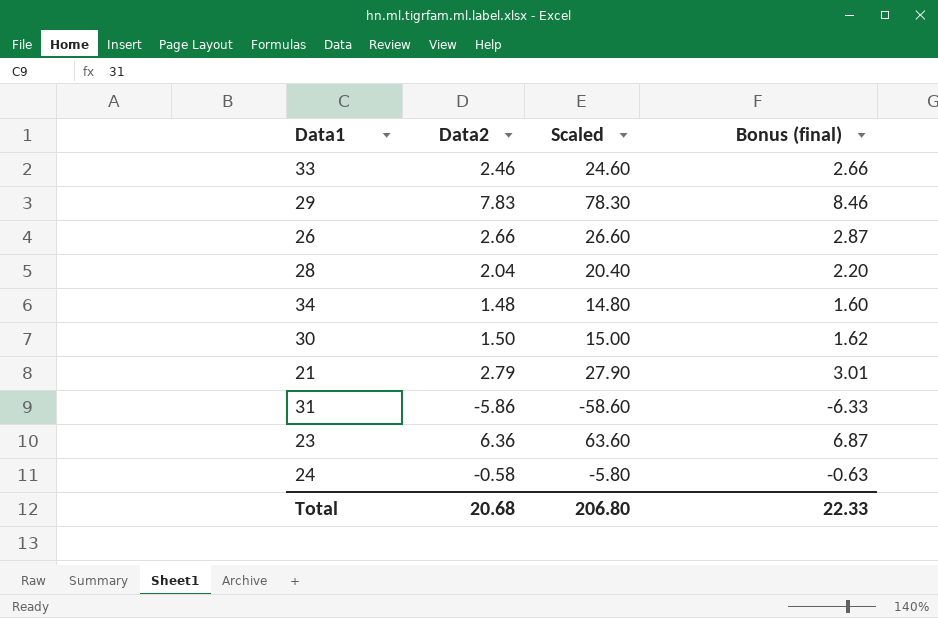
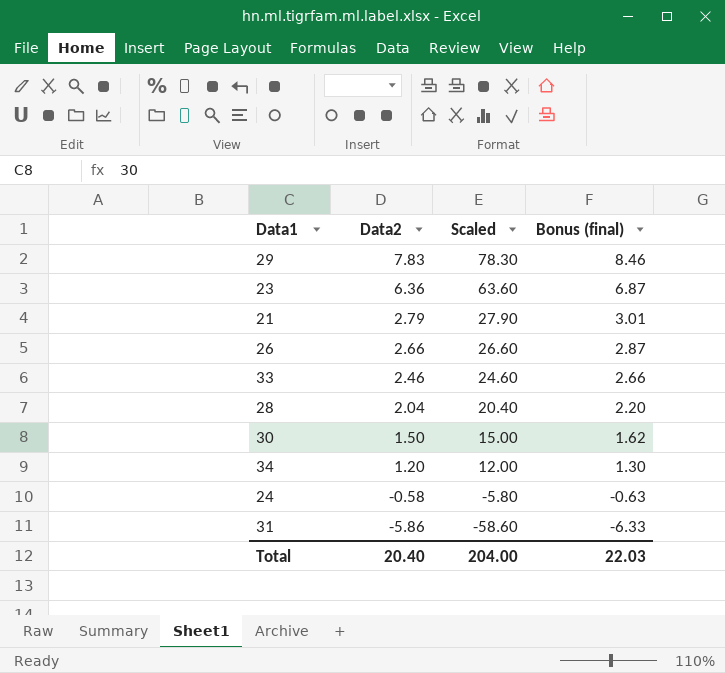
row order: none -> Data2 descending
34 | Data2: 1.48 -> 1.20
34 | Scaled: 14.80 -> 12.00
34 | Bonus (final): 1.60 -> 1.30
Total | Data2: 20.68 -> 20.40
Total | Scaled: 206.80 -> 204.00
Total | Bonus (final): 22.33 -> 22.03

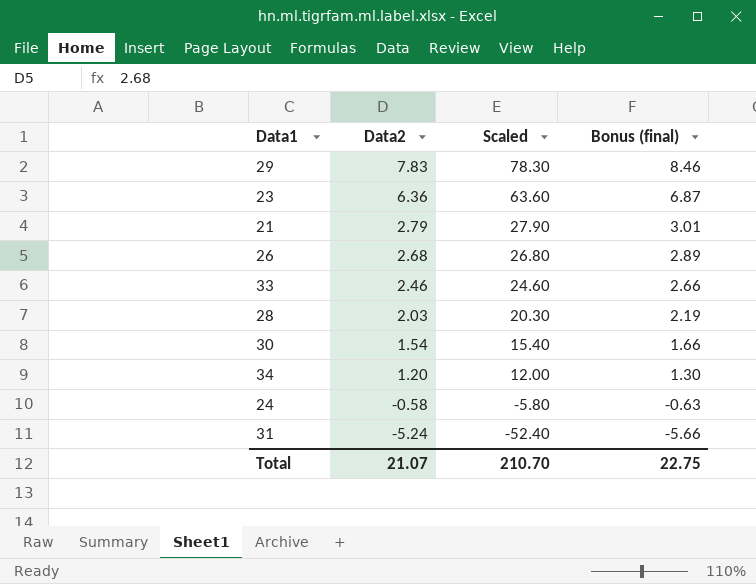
26 | Data2: 2.66 -> 2.68
26 | Scaled: 26.60 -> 26.80
26 | Bonus (final): 2.87 -> 2.89
28 | Data2: 2.04 -> 2.03
28 | Scaled: 20.40 -> 20.30
28 | Bonus (final): 2.20 -> 2.19
30 | Data2: 1.50 -> 1.54
30 | Scaled: 15.00 -> 15.40
30 | Bonus (final): 1.62 -> 1.66
31 | Data2: -5.86 -> -5.24
31 | Scaled: -58.60 -> -52.40
31 | Bonus (final): -6.33 -> -5.66
Total | Data2: 20.40 -> 21.07
Total | Scaled: 204.00 -> 210.70
Total | Bonus (final): 22.03 -> 22.75

